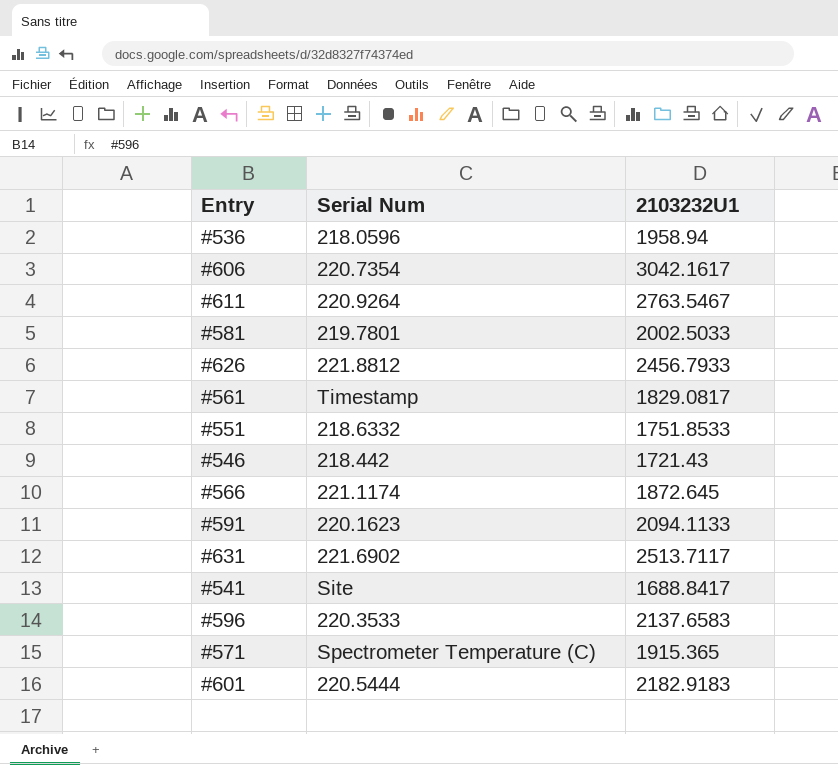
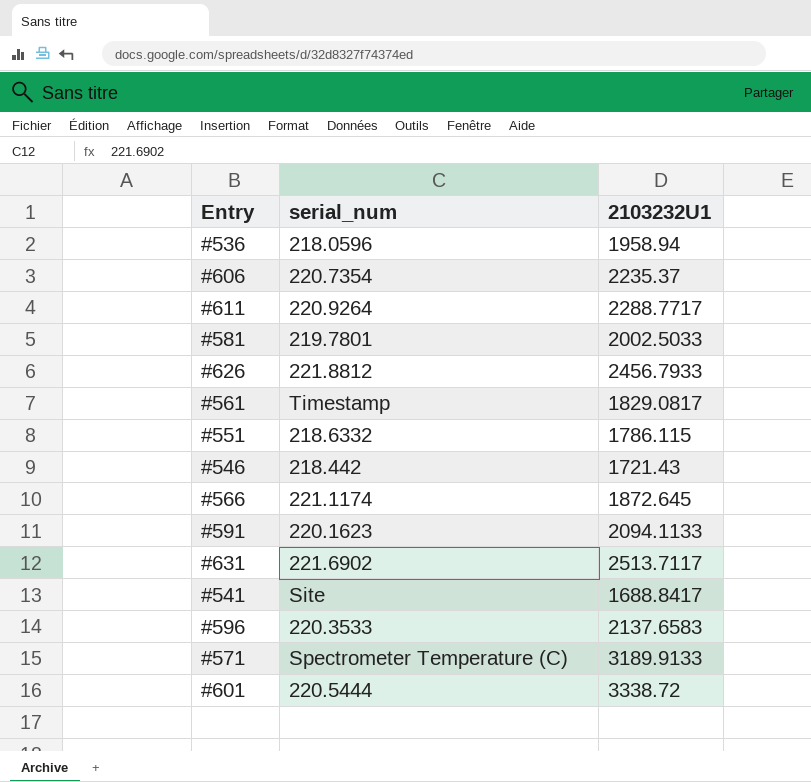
column name: Serial Num -> serial_num
#606 | 2103232U1: 3042.1617 -> 2235.37
#611 | 2103232U1: 2763.5467 -> 2288.7717
#551 | 2103232U1: 1751.8533 -> 1786.115
#571 | 2103232U1: 1915.365 -> 3189.9133
#601 | 2103232U1: 2182.9183 -> 3338.72

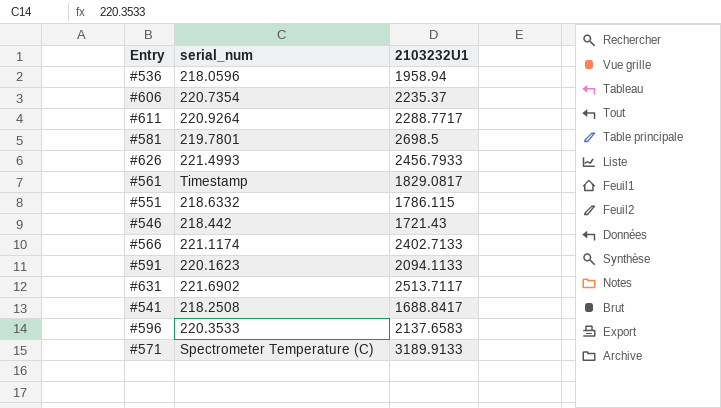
row #601: 220.5444 | 3338.72 -> none
#581 | 2103232U1: 2002.5033 -> 2698.5
#626 | serial_num: 221.8812 -> 221.4993
#566 | 2103232U1: 1872.645 -> 2402.7133
#541 | serial_num: Site -> 218.2508

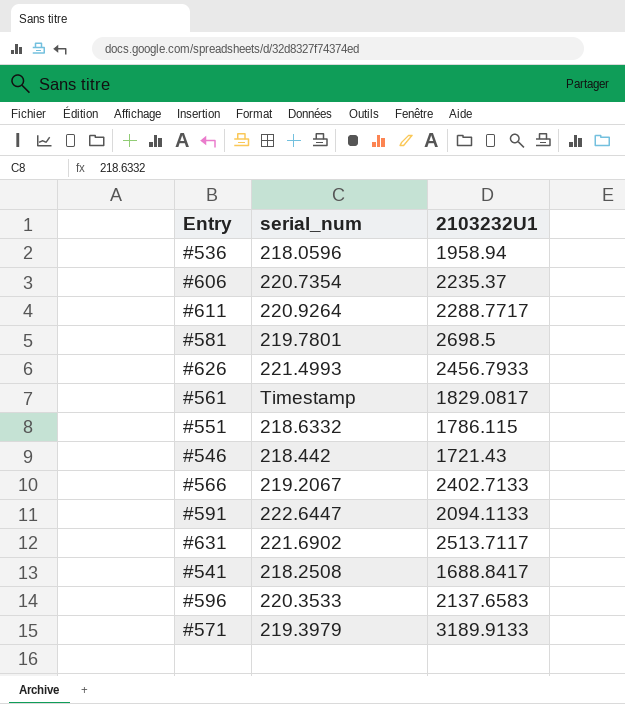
#566 | serial_num: 221.1174 -> 219.2067
#591 | serial_num: 220.1623 -> 222.6447
#571 | serial_num: Spectrometer Temperature (C) -> 219.3979

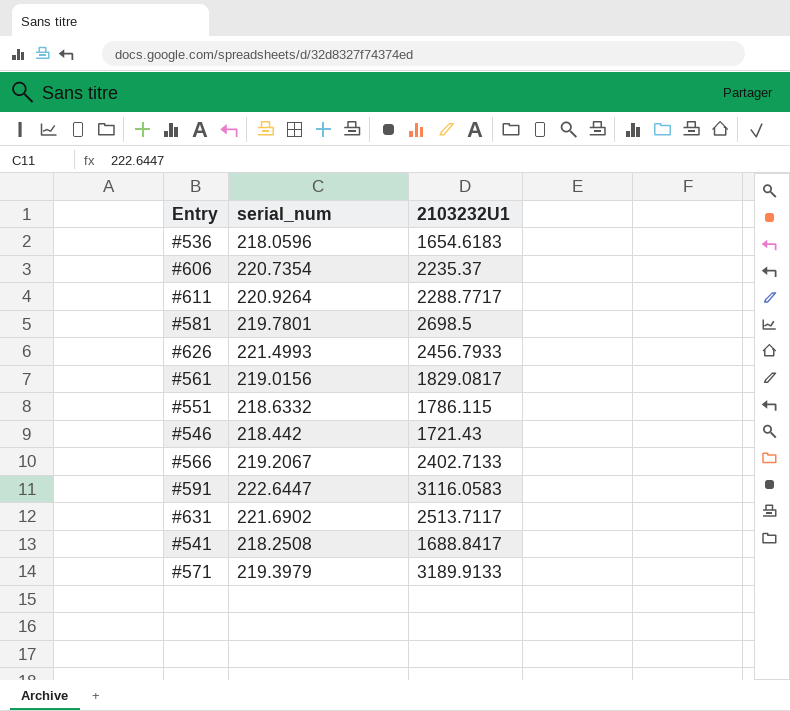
row #596: 220.3533 | 2137.6583 -> none
#536 | 2103232U1: 1958.94 -> 1654.6183
#561 | serial_num: Timestamp -> 219.0156
#591 | 2103232U1: 2094.1133 -> 3116.0583

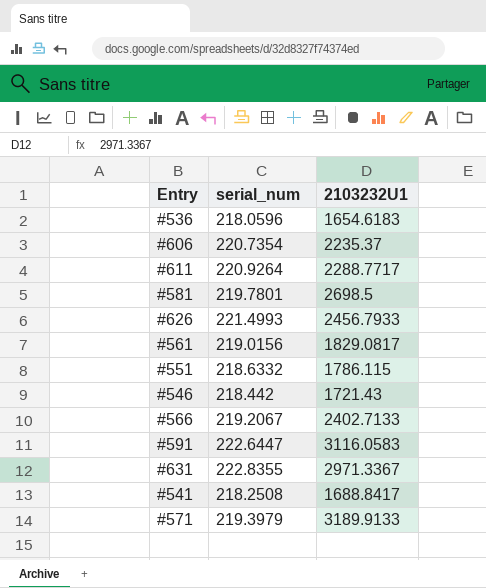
#631 | serial_num: 221.6902 -> 222.8355
#631 | 2103232U1: 2513.7117 -> 2971.3367

